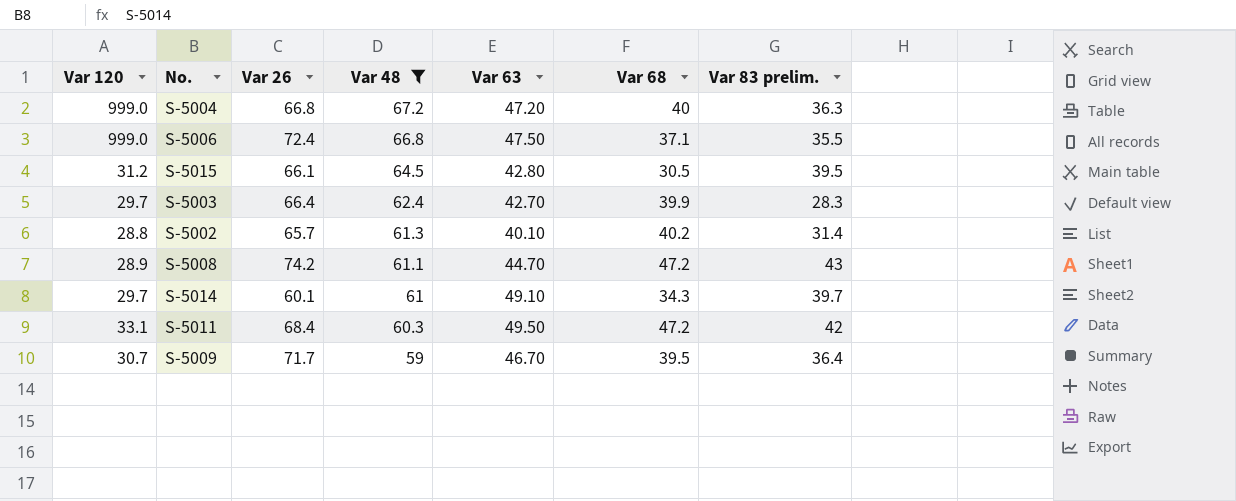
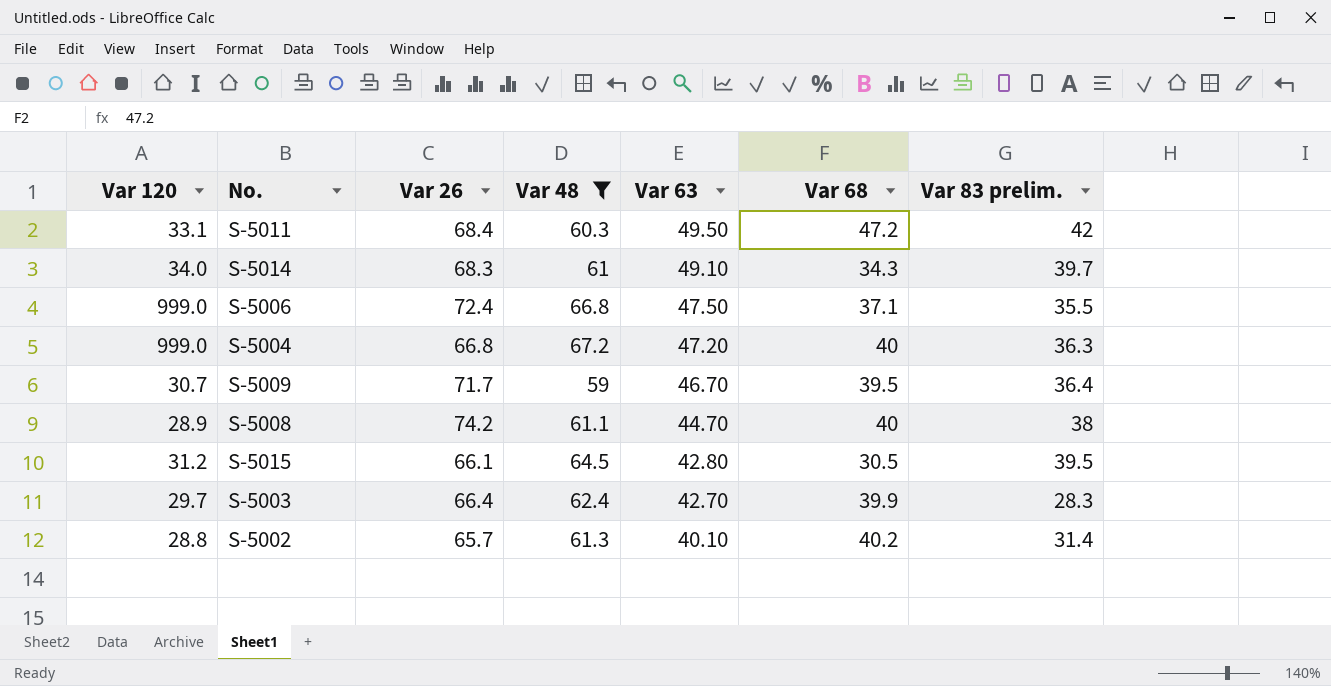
row order: Var 48 descending -> Var 63 descending
S-5014 | Var 120: 29.7 -> 34.0
S-5014 | Var 26: 60.1 -> 68.3
S-5008 | Var 68: 47.2 -> 40
S-5008 | Var 83 prelim.: 43 -> 38

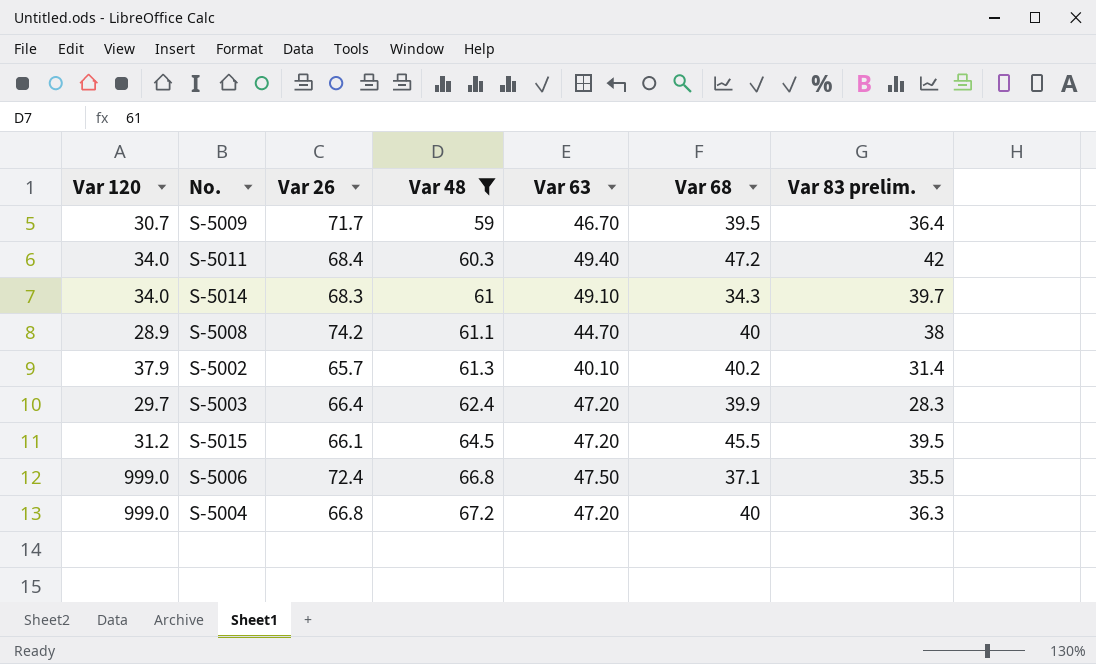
row order: Var 63 descending -> Var 48 ascending
S-5011 | Var 120: 33.1 -> 34.0
S-5011 | Var 63: 49.50 -> 49.40
S-5002 | Var 120: 28.8 -> 37.9
S-5003 | Var 63: 42.70 -> 47.20
S-5015 | Var 63: 42.80 -> 47.20
S-5015 | Var 68: 30.5 -> 45.5

